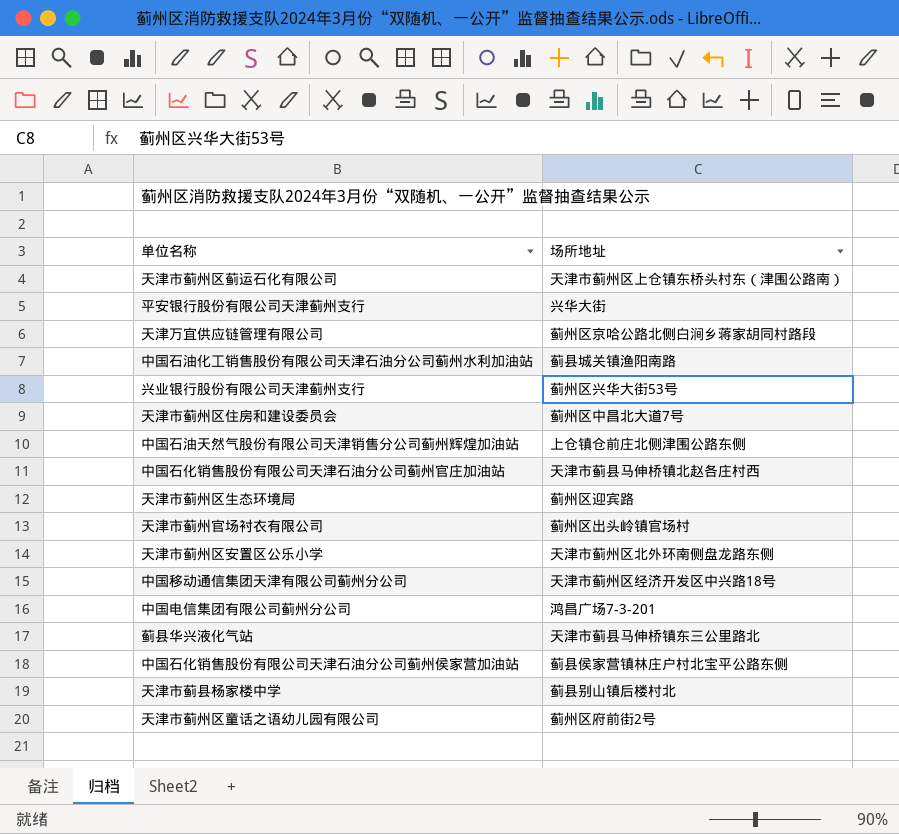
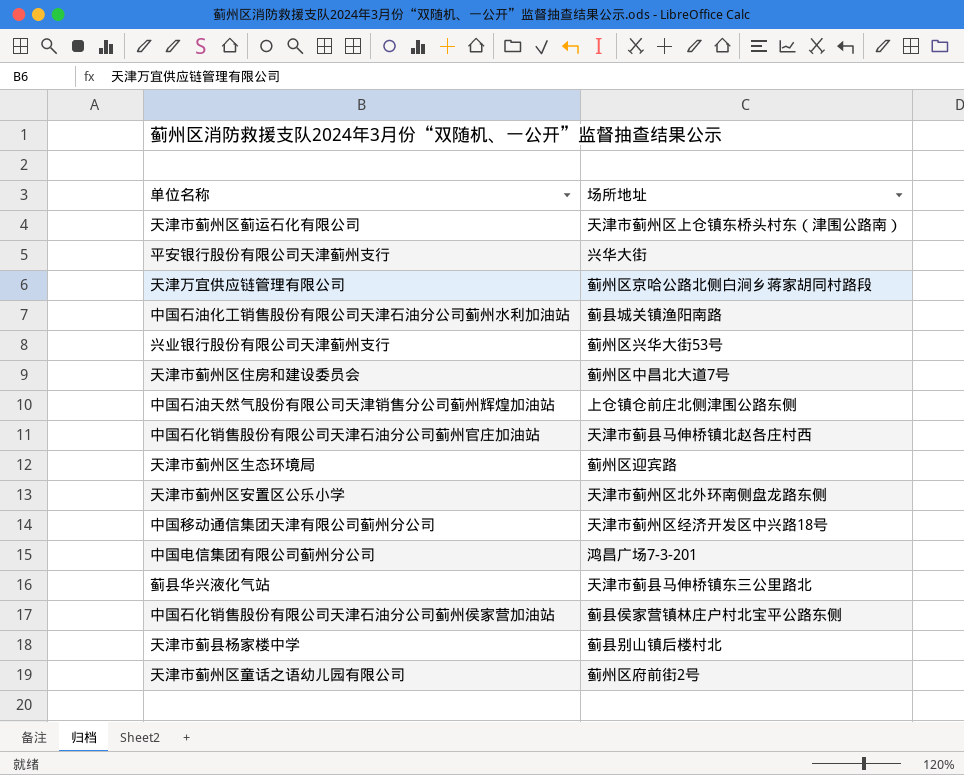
row 天津市蓟州官场衬衣有限公司: 蓟州区出头岭镇官场村 -> none

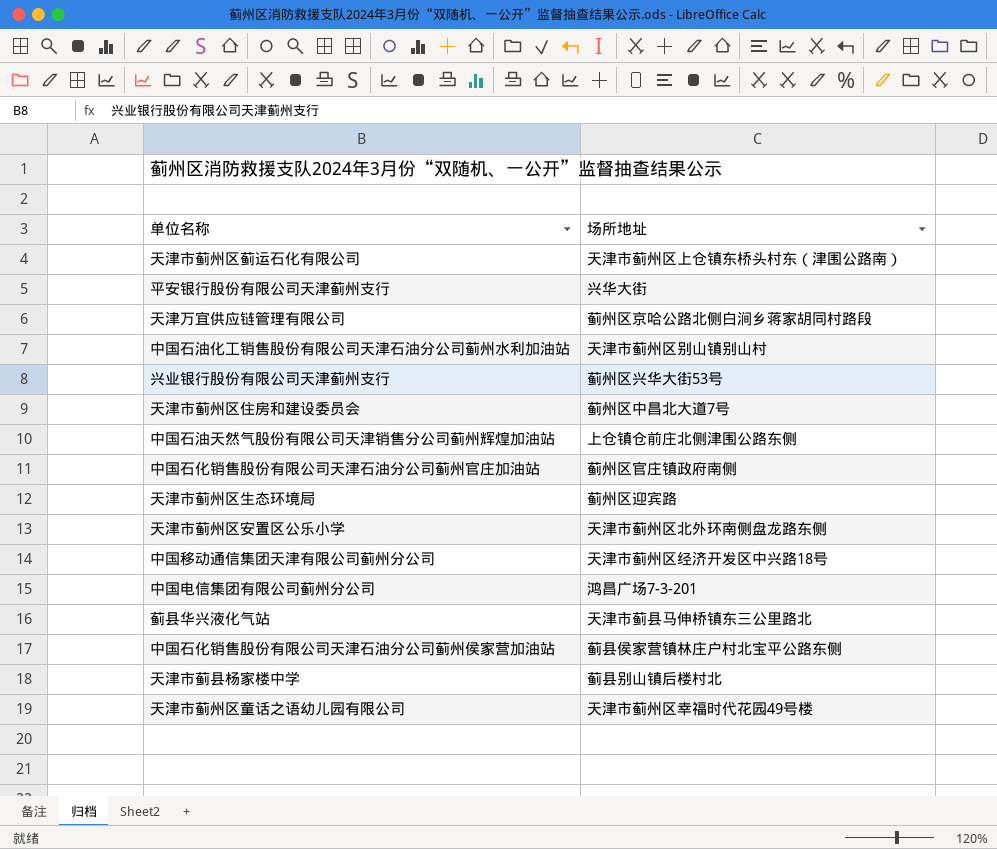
中国石油化工销售股份有限公司天津石油分公司蓟州水利加油站 | 场所地址: 蓟县城关镇渔阳南路 -> 天津市蓟州区别山镇别山村
中国石化销售股份有限公司天津石油分公司蓟州官庄加油站 | 场所地址: 天津市蓟县马伸桥镇北赵各庄村西 -> 蓟州区官庄镇政府南侧
天津市蓟州区童话之语幼儿园有限公司 | 场所地址: 蓟州区府前街2号 -> 天津市蓟州区幸福时代花园49号楼

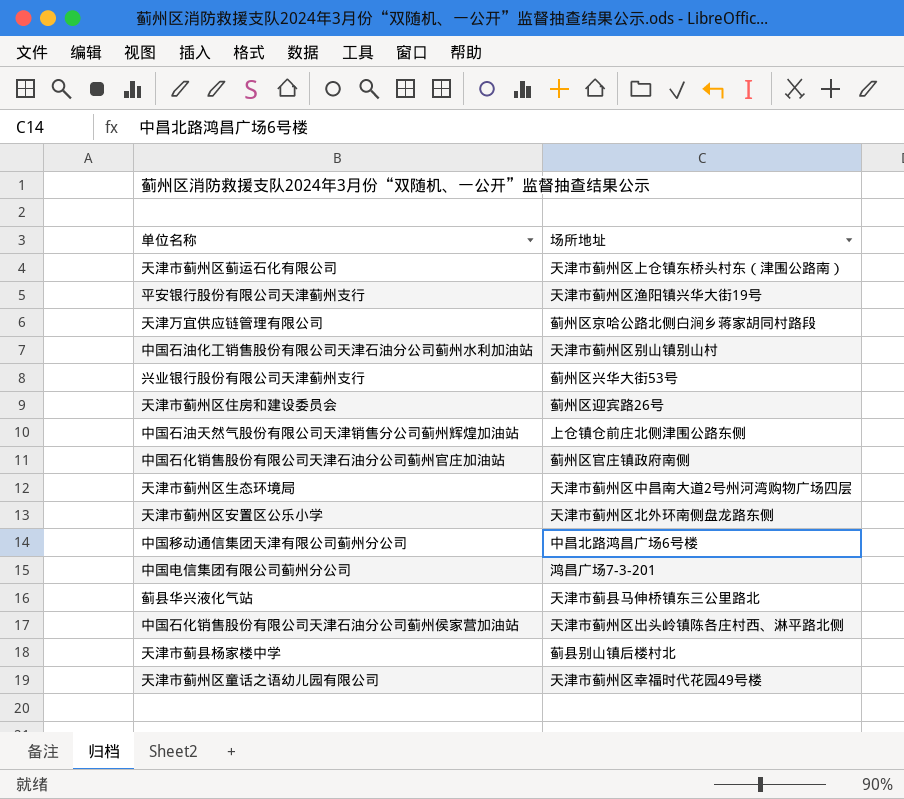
平安银行股份有限公司天津蓟州支行 | 场所地址: 兴华大街 -> 天津市蓟州区渔阳镇兴华大街19号
天津市蓟州区住房和建设委员会 | 场所地址: 蓟州区中昌北大道7号 -> 蓟州区迎宾路26号
天津市蓟州区生态环境局 | 场所地址: 蓟州区迎宾路 -> 天津市蓟州区中昌南大道2号州河湾购物广场四层
中国移动通信集团天津有限公司蓟州分公司 | 场所地址: 天津市蓟州区经济开发区中兴路18号 -> 中昌北路鸿昌广场6号楼
中国石化销售股份有限公司天津石油分公司蓟州侯家营加油站 | 场所地址: 蓟县侯家营镇林庄户村北宝平公路东侧 -> 天津市蓟州区出头岭镇陈各庄村西、淋平路北侧

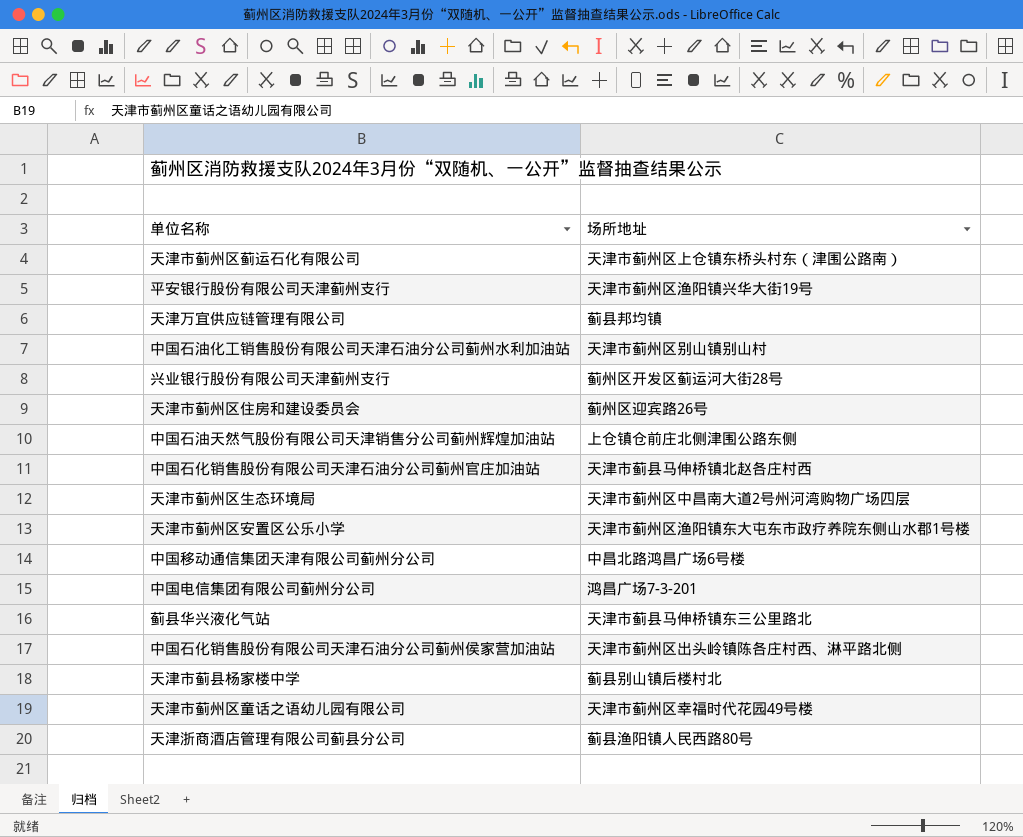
天津万宜供应链管理有限公司 | 场所地址: 蓟州区京哈公路北侧白涧乡蒋家胡同村路段 -> 蓟县邦均镇
兴业银行股份有限公司天津蓟州支行 | 场所地址: 蓟州区兴华大街53号 -> 蓟州区开发区蓟运河大街28号
中国石化销售股份有限公司天津石油分公司蓟州官庄加油站 | 场所地址: 蓟州区官庄镇政府南侧 -> 天津市蓟县马伸桥镇北赵各庄村西
天津市蓟州区安置区公乐小学 | 场所地址: 天津市蓟州区北外环南侧盘龙路东侧 -> 天津市蓟州区渔阳镇东大屯东市政疗养院东侧山水郡1号楼
row 天津浙商酒店管理有限公司蓟县分公司: none -> 蓟县渔阳镇人民西路80号

